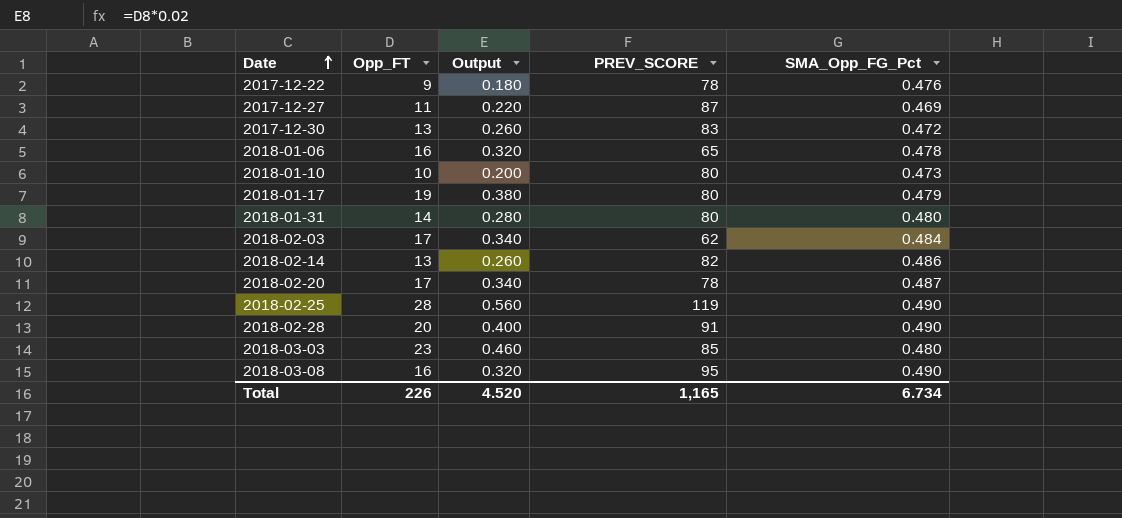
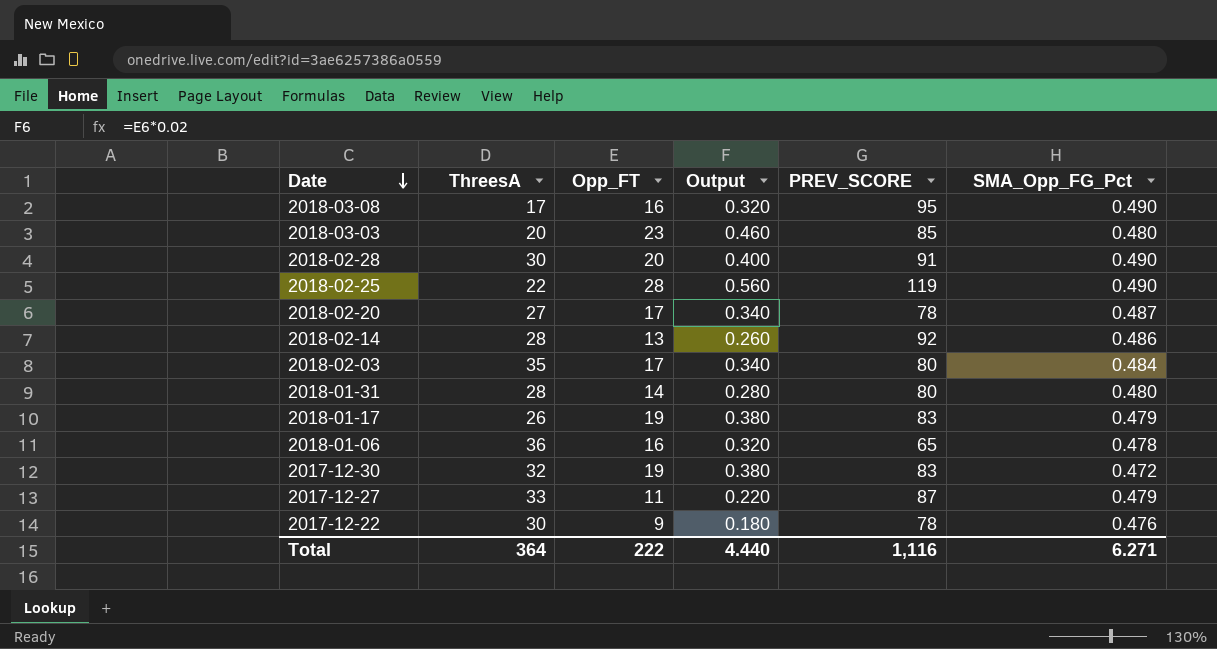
row order: Date ascending -> Date descending
column ThreesA | position: none -> 2
row 2018-01-10: 10 | 0.200 | 80 | 0.473 -> none
2018-02-14 | PREV_SCORE: 82 -> 92
2018-02-03 | PREV_SCORE: 62 -> 80
2018-01-17 | PREV_SCORE: 80 -> 83
2017-12-30 | Opp_FT: 13 -> 19
2017-12-30 | Output: 0.260 -> 0.380
2017-12-27 | SMA_Opp_FG_Pct: 0.469 -> 0.479
Total | Opp_FT: 226 -> 222
Total | Output: 4.520 -> 4.440
Total | PREV_SCORE: 1,165 -> 1,116
Total | SMA_Opp_FG_Pct: 6.734 -> 6.271

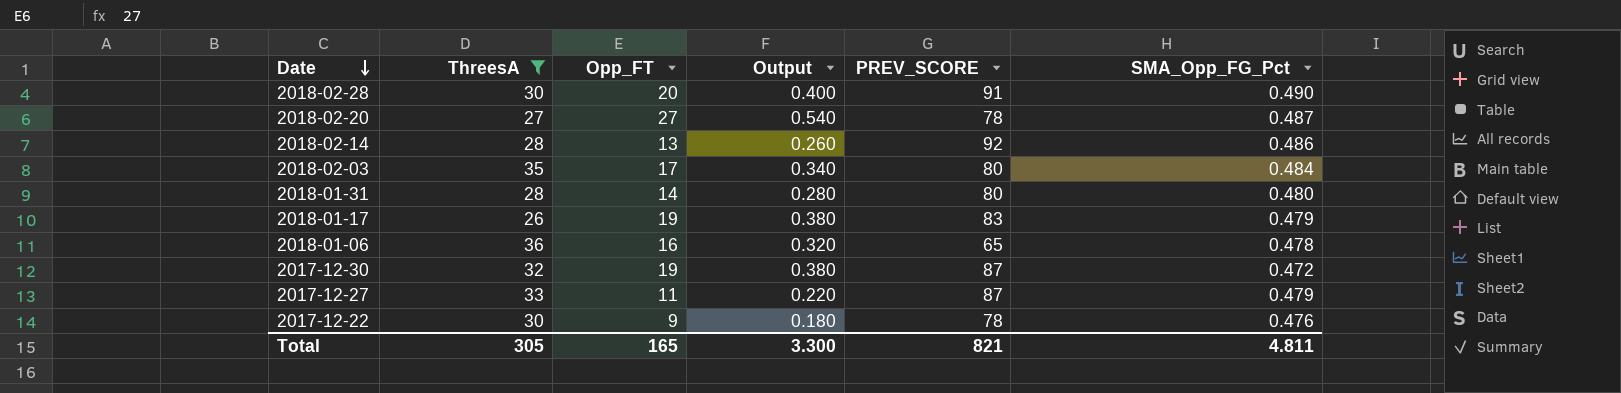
filter: none -> ThreesA >= 26
2018-02-20 | Opp_FT: 17 -> 27
2018-02-20 | Output: 0.340 -> 0.540
2017-12-30 | PREV_SCORE: 83 -> 87
Total | ThreesA: 364 -> 305
Total | Opp_FT: 222 -> 165
Total | Output: 4.440 -> 3.300
Total | PREV_SCORE: 1,116 -> 821
Total | SMA_Opp_FG_Pct: 6.271 -> 4.811

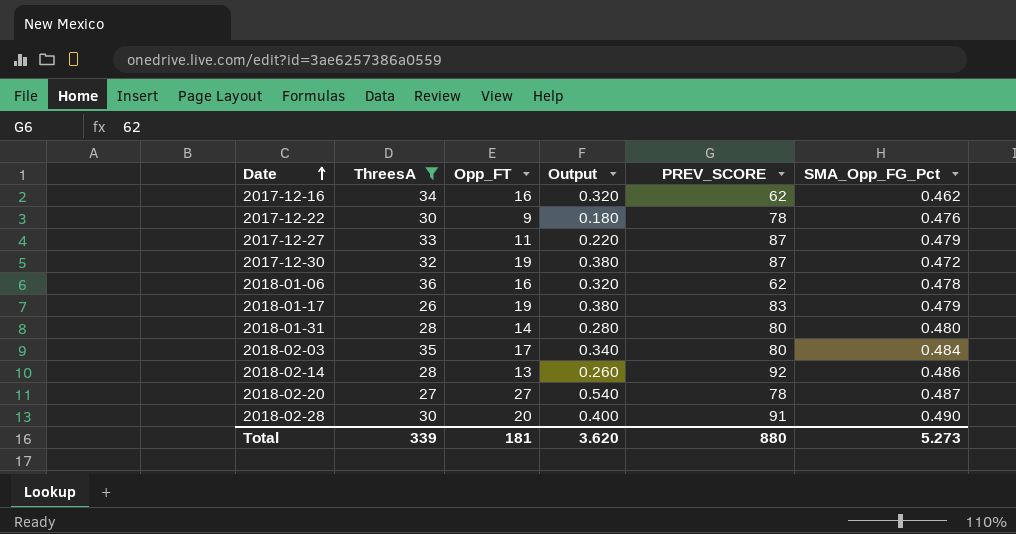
row order: Date descending -> Date ascending
row 2017-12-16: none -> 34 | 16 | 0.320 | 62 | 0.462
2018-01-06 | PREV_SCORE: 65 -> 62
Total | ThreesA: 305 -> 339
Total | Opp_FT: 165 -> 181
Total | Output: 3.300 -> 3.620
Total | PREV_SCORE: 821 -> 880
Total | SMA_Opp_FG_Pct: 4.811 -> 5.273

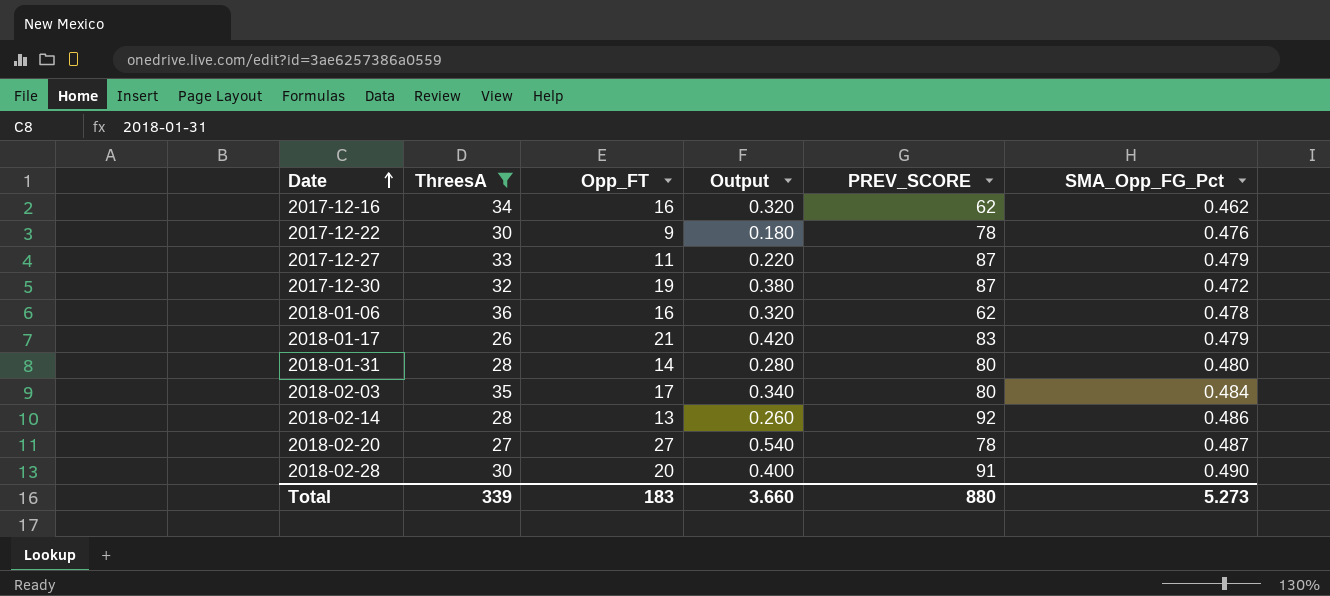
2018-01-17 | Opp_FT: 19 -> 21
2018-01-17 | Output: 0.380 -> 0.420
Total | Opp_FT: 181 -> 183
Total | Output: 3.620 -> 3.660

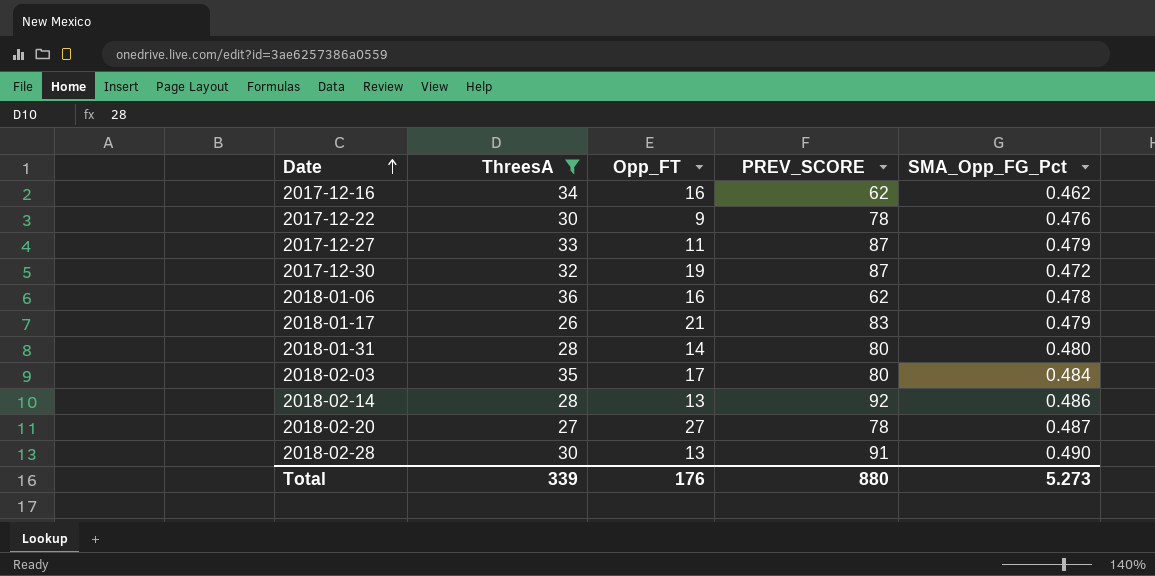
column Output | formula: [Opp_FT] * 0.02 -> none
2018-02-28 | Opp_FT: 20 -> 13
Total | Opp_FT: 183 -> 176

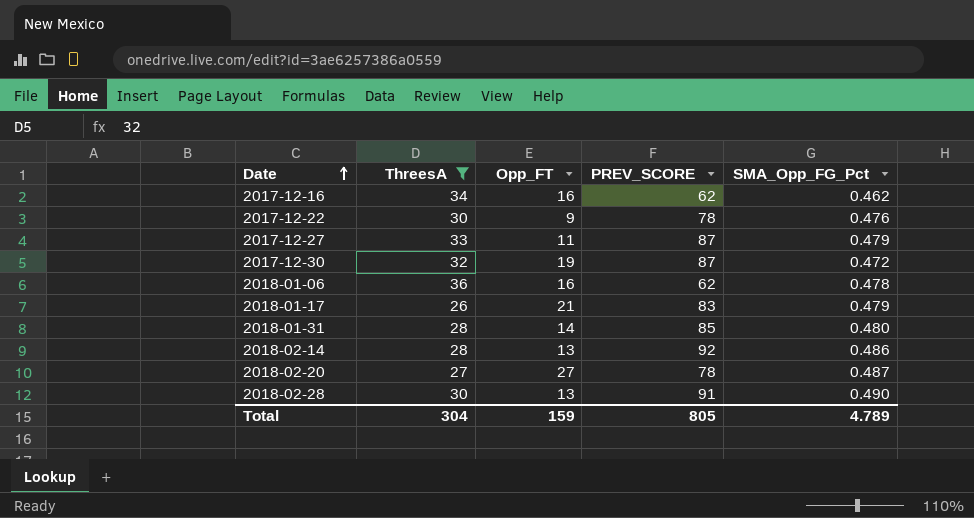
row 2018-02-03: 35 | 17 | 80 | 0.484 -> none
2018-01-31 | PREV_SCORE: 80 -> 85
Total | ThreesA: 339 -> 304
Total | Opp_FT: 176 -> 159
Total | PREV_SCORE: 880 -> 805
Total | SMA_Opp_FG_Pct: 5.273 -> 4.789

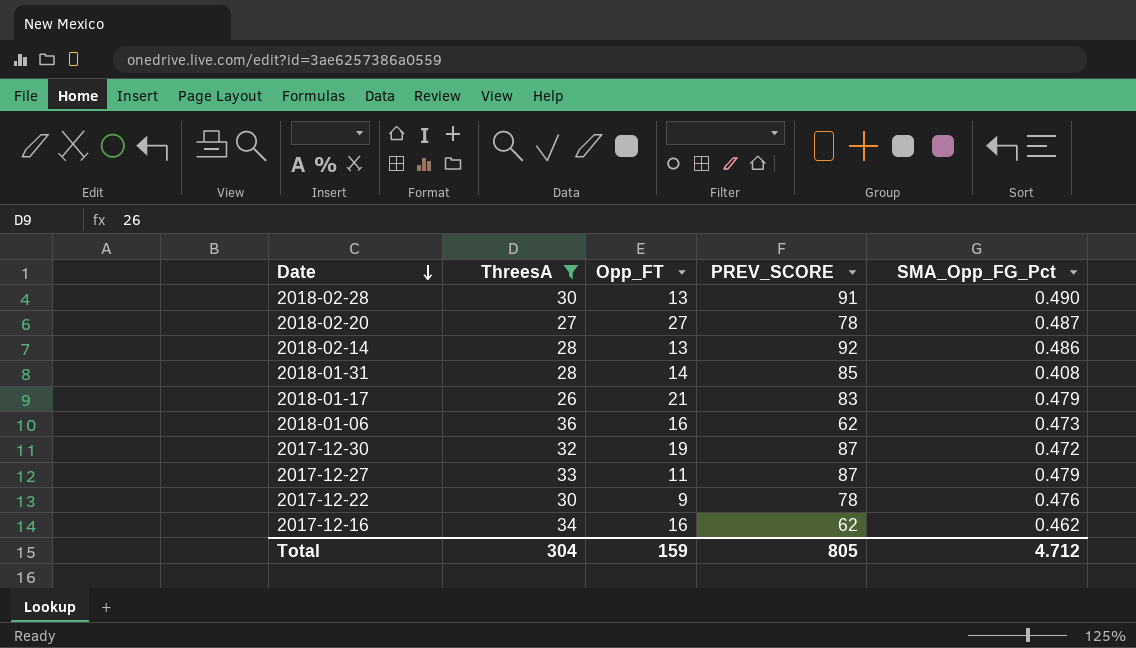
row order: Date ascending -> Date descending
2018-01-31 | SMA_Opp_FG_Pct: 0.480 -> 0.408
2018-01-06 | SMA_Opp_FG_Pct: 0.478 -> 0.473
Total | SMA_Opp_FG_Pct: 4.789 -> 4.712

